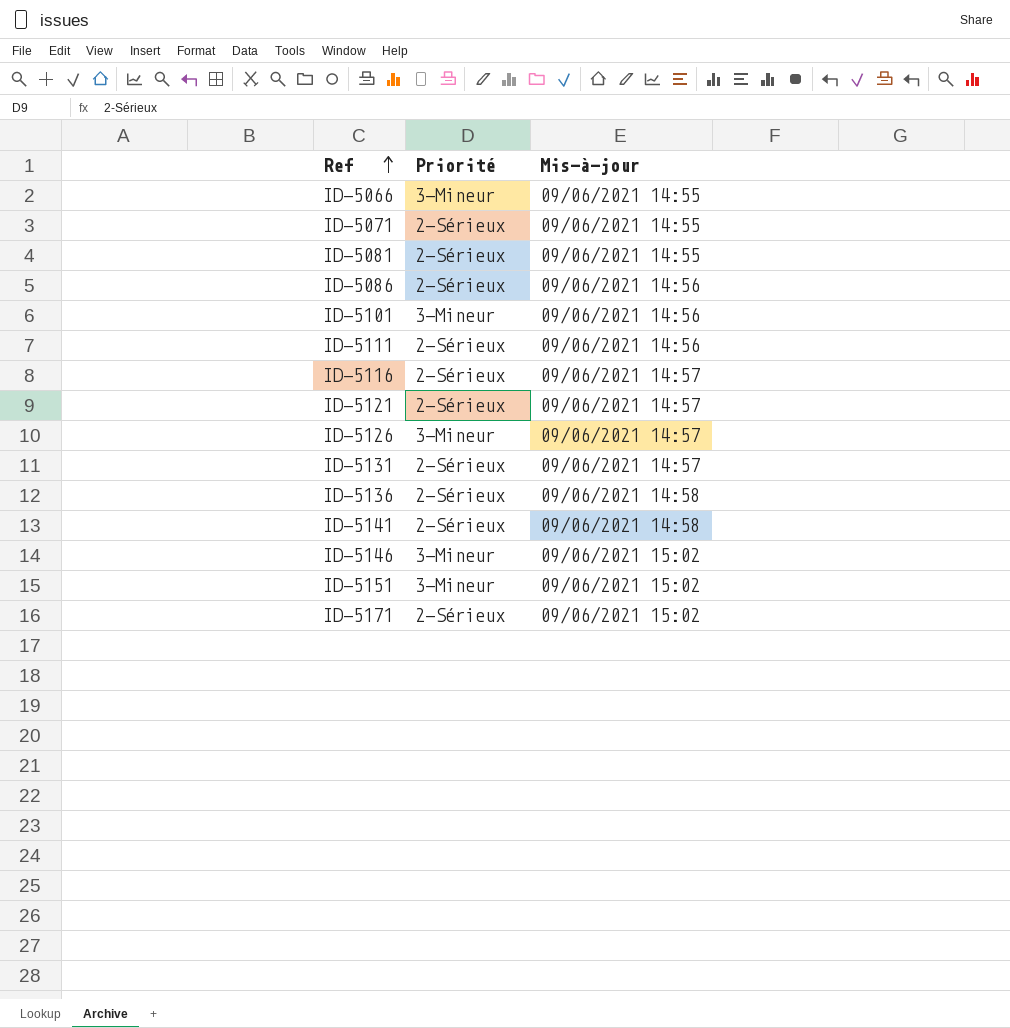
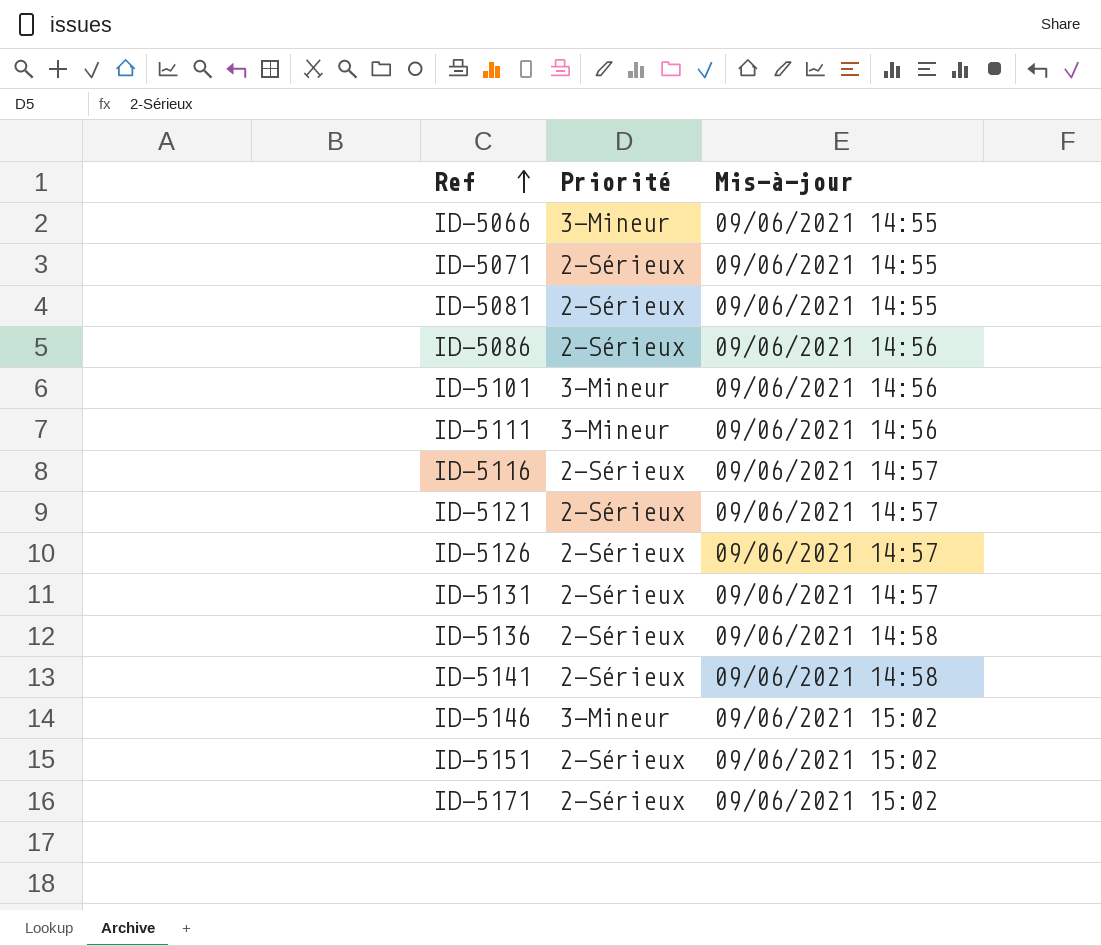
ID-5111 | Priorité: 2-Sérieux -> 3-Mineur
ID-5126 | Priorité: 3-Mineur -> 2-Sérieux
ID-5151 | Priorité: 3-Mineur -> 2-Sérieux

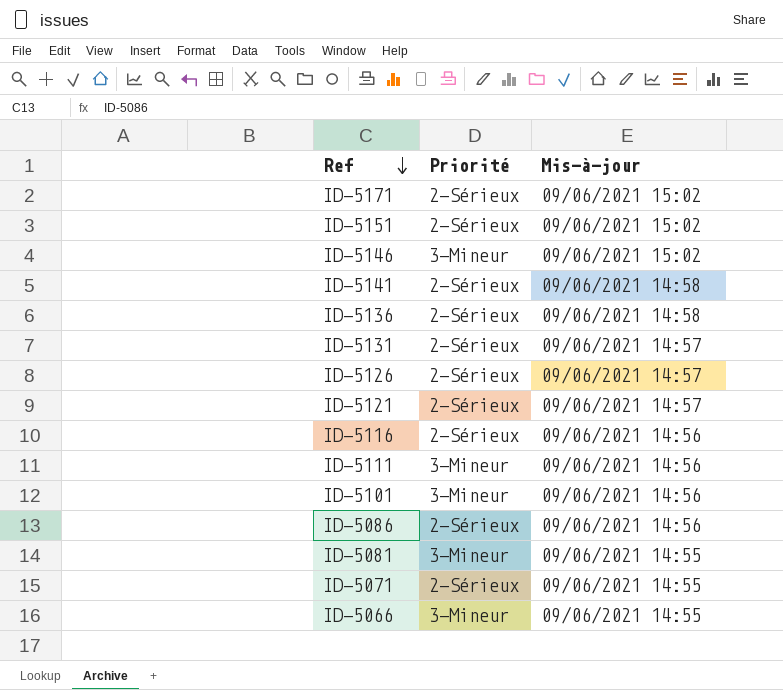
row order: Ref ascending -> Ref descending
ID-5116 | Mis-à-jour: 09/06/2021 14:57 -> 09/06/2021 14:56
ID-5081 | Priorité: 2-Sérieux -> 3-Mineur

